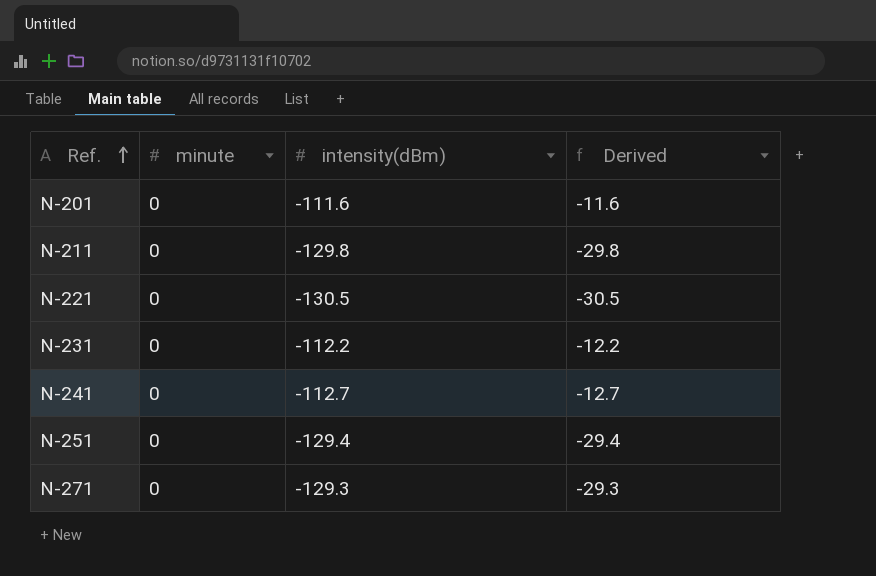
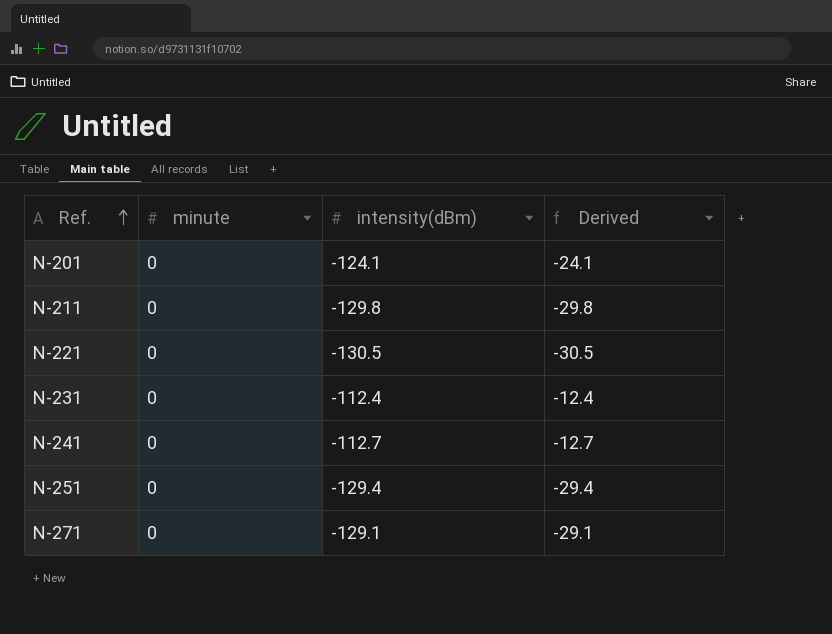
N-201 | intensity(dBm): -111.6 -> -124.1
N-201 | Derived: -11.6 -> -24.1
N-231 | intensity(dBm): -112.2 -> -112.4
N-231 | Derived: -12.2 -> -12.4
N-271 | intensity(dBm): -129.3 -> -129.1
N-271 | Derived: -29.3 -> -29.1

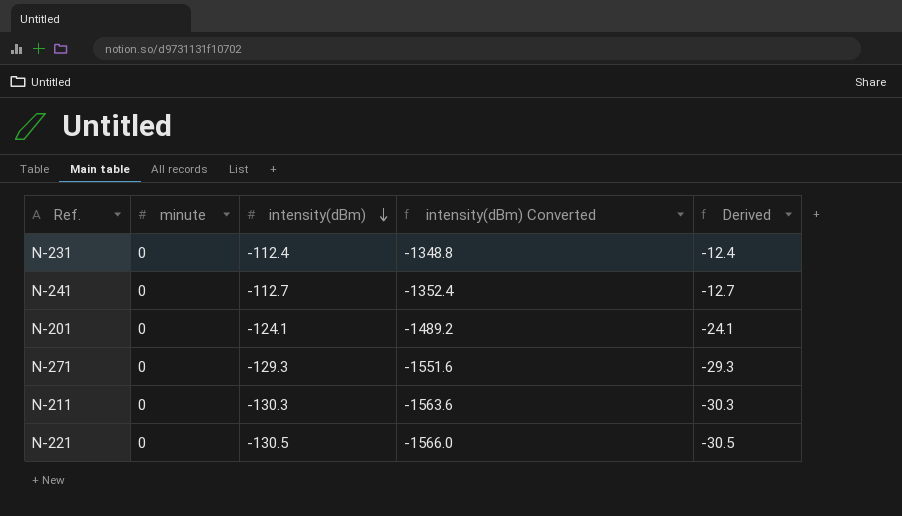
row order: Ref. ascending -> intensity(dBm) descending
column intensity(dBm) Converted | formula: none -> [intensity(dBm)] * 12
row N-251: 0 | -129.4 | -29.4 -> none
N-271 | intensity(dBm): -129.1 -> -129.3
N-271 | Derived: -29.1 -> -29.3
N-211 | intensity(dBm): -129.8 -> -130.3
N-211 | Derived: -29.8 -> -30.3

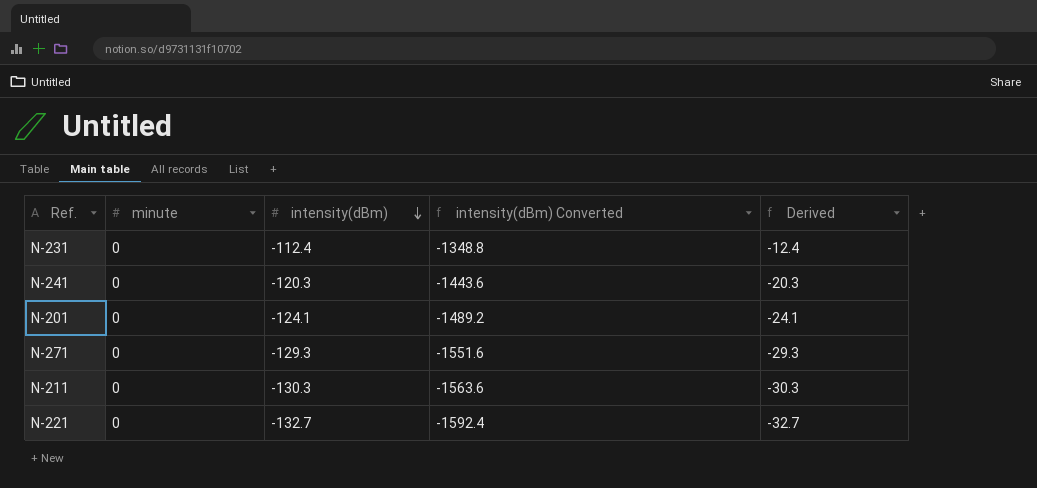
N-241 | intensity(dBm): -112.7 -> -120.3
N-241 | intensity(dBm) Converted: -1352.4 -> -1443.6
N-241 | Derived: -12.7 -> -20.3
N-221 | intensity(dBm): -130.5 -> -132.7
N-221 | intensity(dBm) Converted: -1566.0 -> -1592.4
N-221 | Derived: -30.5 -> -32.7

